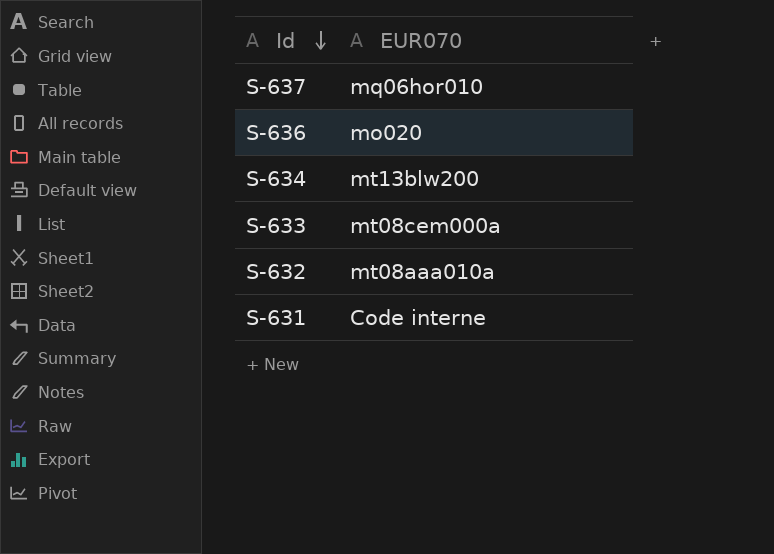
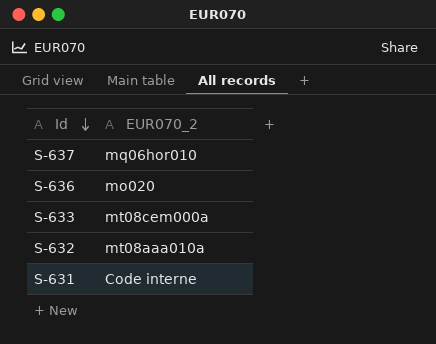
column name: EUR070 -> EUR070_2
row S-634: mt13blw200 -> none

